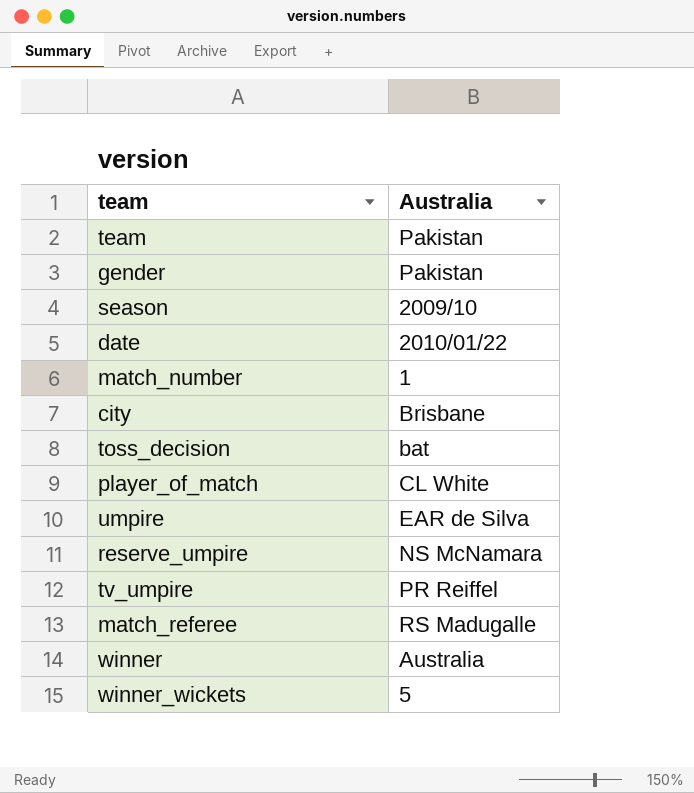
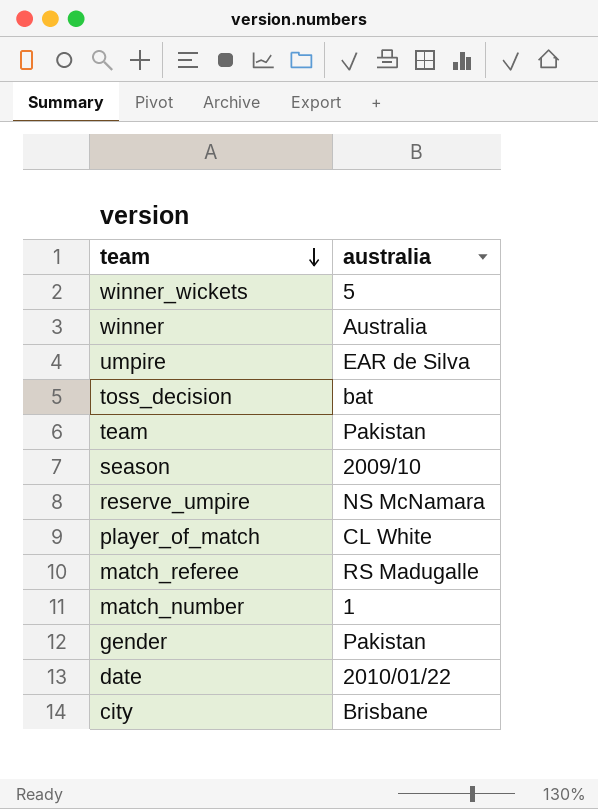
row order: none -> team descending
column name: Australia -> australia
row tv_umpire: PR Reiffel -> none

